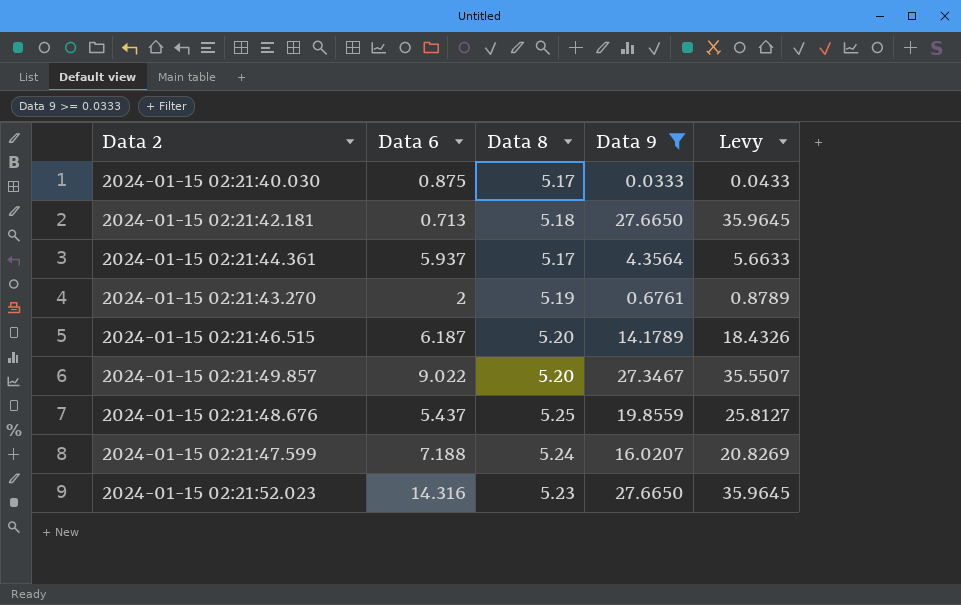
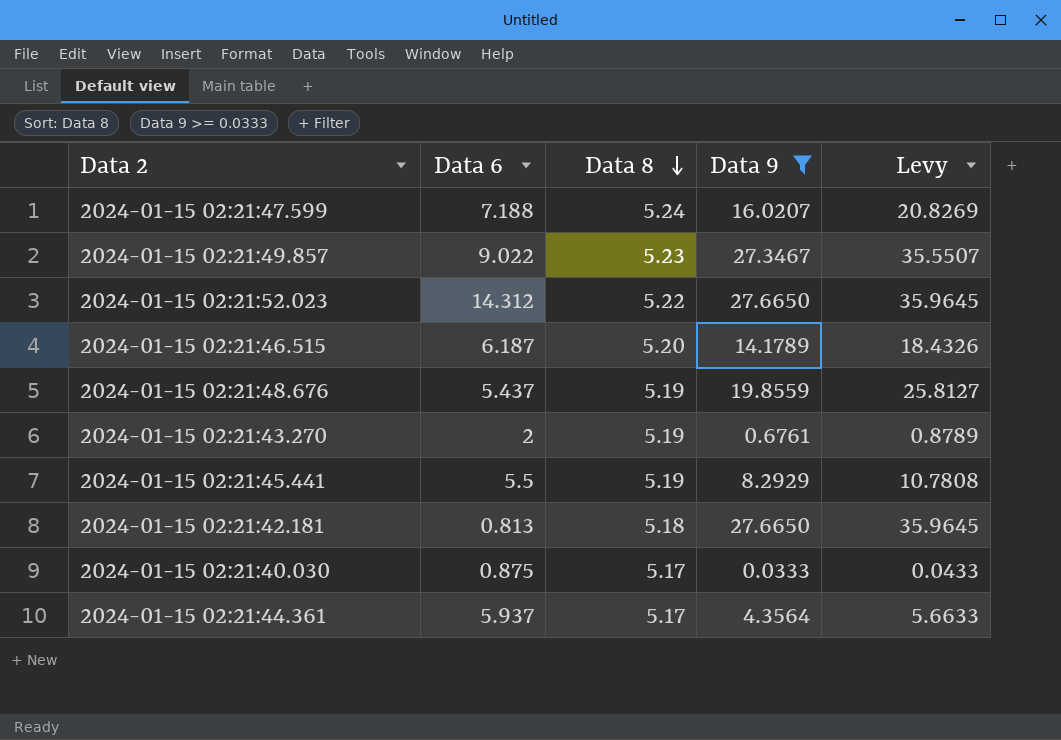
row order: none -> Data 8 descending
2024-01-15 02:21:49.857 | Data 8: 5.20 -> 5.23
2024-01-15 02:21:52.023 | Data 6: 14.316 -> 14.312
2024-01-15 02:21:52.023 | Data 8: 5.23 -> 5.22
2024-01-15 02:21:48.676 | Data 8: 5.25 -> 5.19
row 2024-01-15 02:21:45.441: none -> 5.5 | 5.19 | 8.2929 | 10.7808
2024-01-15 02:21:42.181 | Data 6: 0.713 -> 0.813

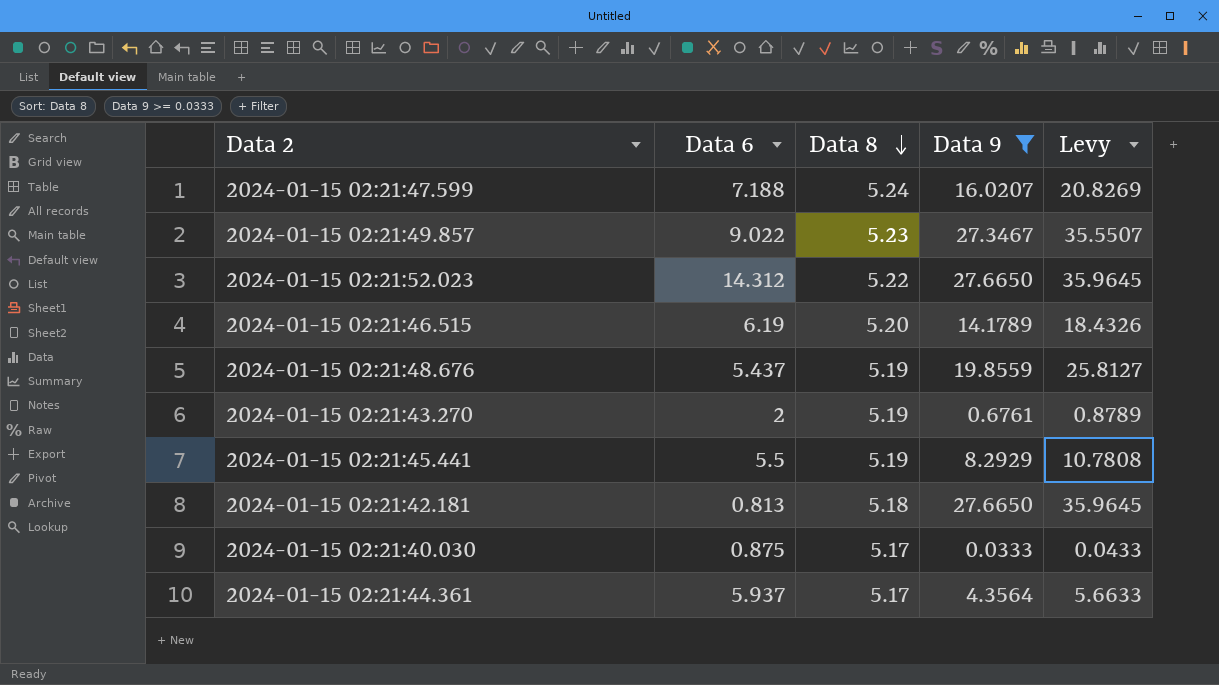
2024-01-15 02:21:46.515 | Data 6: 6.187 -> 6.19

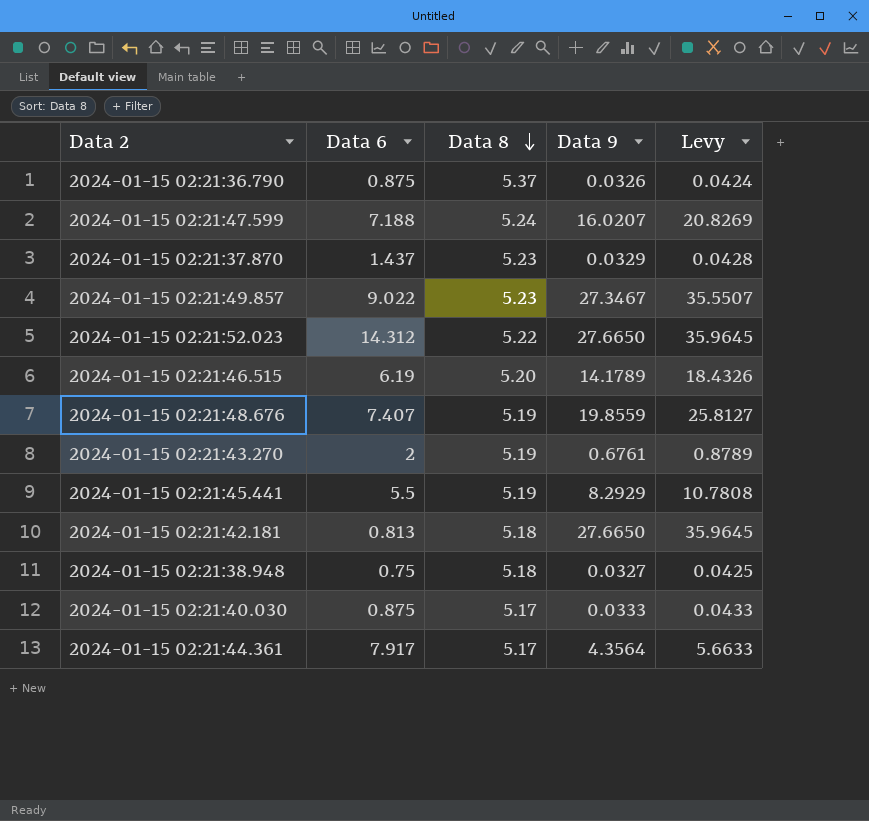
filter: Data 9 >= 0.0333 -> none
2024-01-15 02:21:48.676 | Data 6: 5.437 -> 7.407
2024-01-15 02:21:44.361 | Data 6: 5.937 -> 7.917

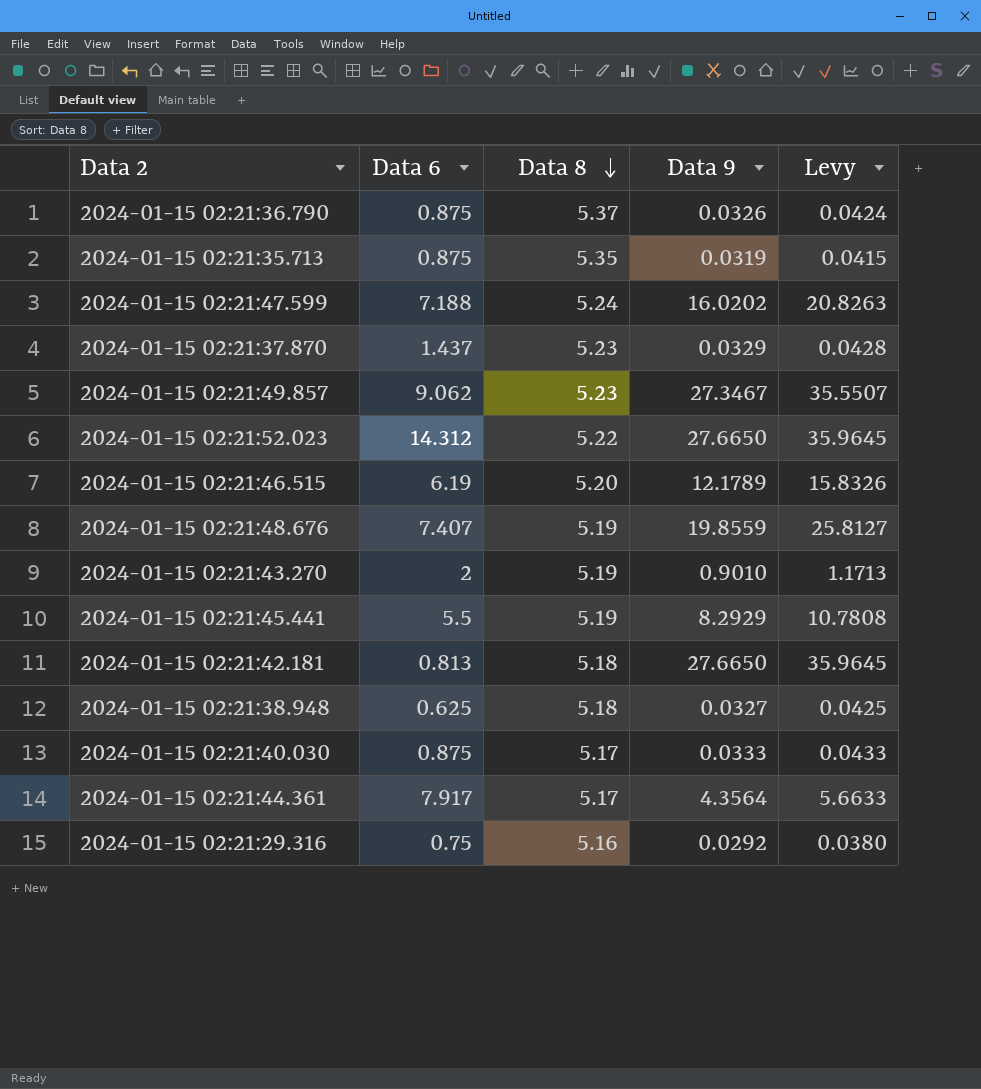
row 2024-01-15 02:21:35.713: none -> 0.875 | 5.35 | 0.0319 | 0.0415
2024-01-15 02:21:47.599 | Data 9: 16.0207 -> 16.0202
2024-01-15 02:21:47.599 | Levy: 20.8269 -> 20.8263
2024-01-15 02:21:49.857 | Data 6: 9.022 -> 9.062
2024-01-15 02:21:46.515 | Data 9: 14.1789 -> 12.1789
2024-01-15 02:21:46.515 | Levy: 18.4326 -> 15.8326
2024-01-15 02:21:43.270 | Data 9: 0.6761 -> 0.9010
2024-01-15 02:21:43.270 | Levy: 0.8789 -> 1.1713
2024-01-15 02:21:38.948 | Data 6: 0.75 -> 0.625
row 2024-01-15 02:21:29.316: none -> 0.75 | 5.16 | 0.0292 | 0.0380

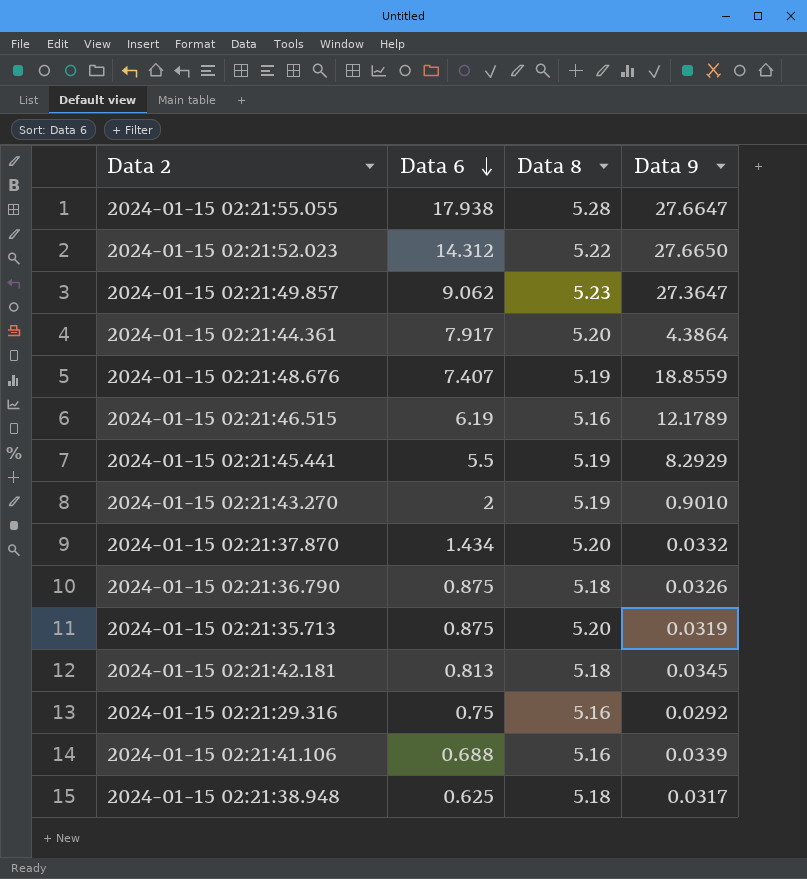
row order: Data 8 descending -> Data 6 descending
column Levy | formula: [Data 9] * 1.3 -> none
row 2024-01-15 02:21:47.599: 7.188 | 5.24 | 16.0202 | 20.8263 -> none
row 2024-01-15 02:21:40.030: 0.875 | 5.17 | 0.0333 | 0.0433 -> none
row 2024-01-15 02:21:55.055: none -> 17.938 | 5.28 | 27.6647
2024-01-15 02:21:49.857 | Data 9: 27.3467 -> 27.3647
2024-01-15 02:21:44.361 | Data 8: 5.17 -> 5.20
2024-01-15 02:21:44.361 | Data 9: 4.3564 -> 4.3864
2024-01-15 02:21:48.676 | Data 9: 19.8559 -> 18.8559
2024-01-15 02:21:46.515 | Data 8: 5.20 -> 5.16
2024-01-15 02:21:37.870 | Data 6: 1.437 -> 1.434
2024-01-15 02:21:37.870 | Data 8: 5.23 -> 5.20
2024-01-15 02:21:37.870 | Data 9: 0.0329 -> 0.0332
2024-01-15 02:21:36.790 | Data 8: 5.37 -> 5.18
2024-01-15 02:21:35.713 | Data 8: 5.35 -> 5.20
2024-01-15 02:21:42.181 | Data 9: 27.6650 -> 0.0345
row 2024-01-15 02:21:41.106: none -> 0.688 | 5.16 | 0.0339
2024-01-15 02:21:38.948 | Data 9: 0.0327 -> 0.0317

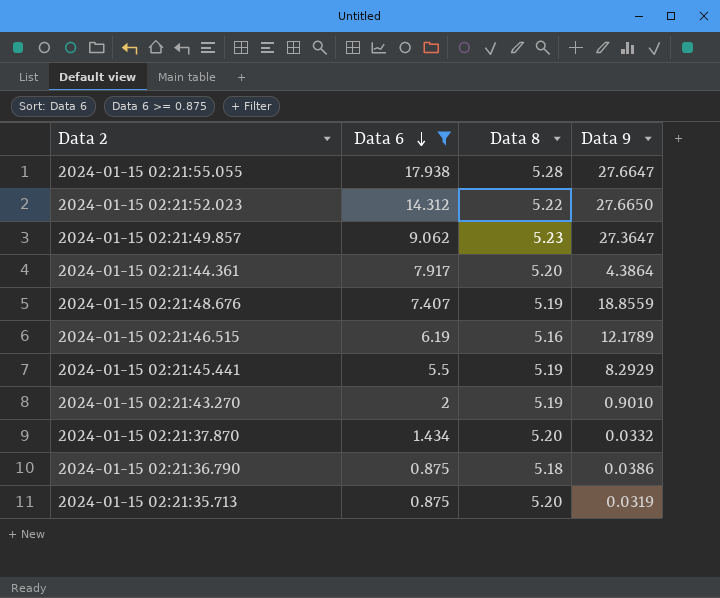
filter: none -> Data 6 >= 0.875
2024-01-15 02:21:36.790 | Data 9: 0.0326 -> 0.0386

